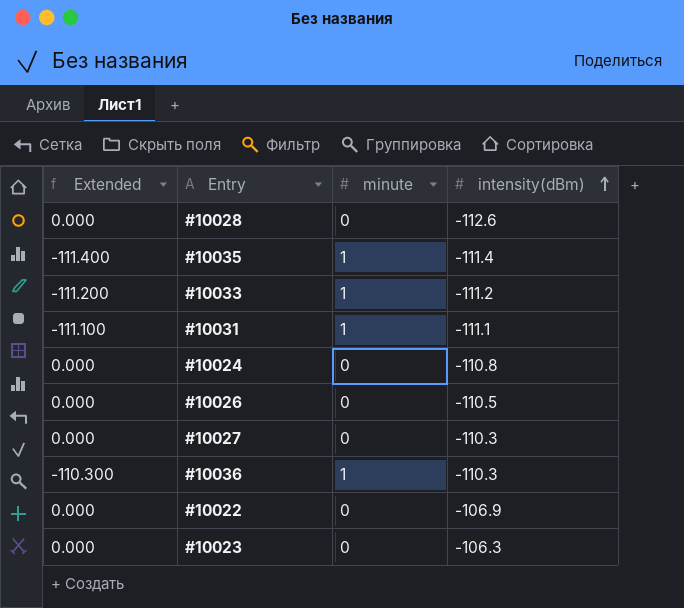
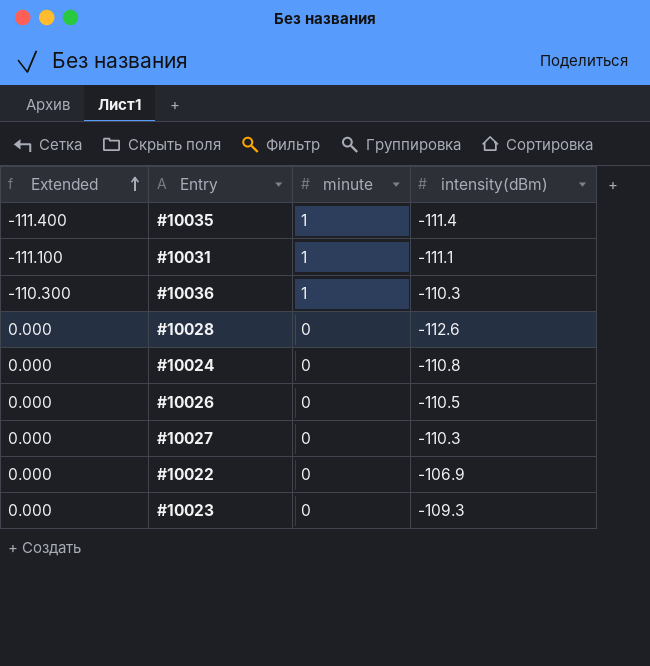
row order: intensity(dBm) ascending -> Extended ascending
row #10033: -111.200 | 1 | -111.2 -> none
#10023 | intensity(dBm): -106.3 -> -109.3

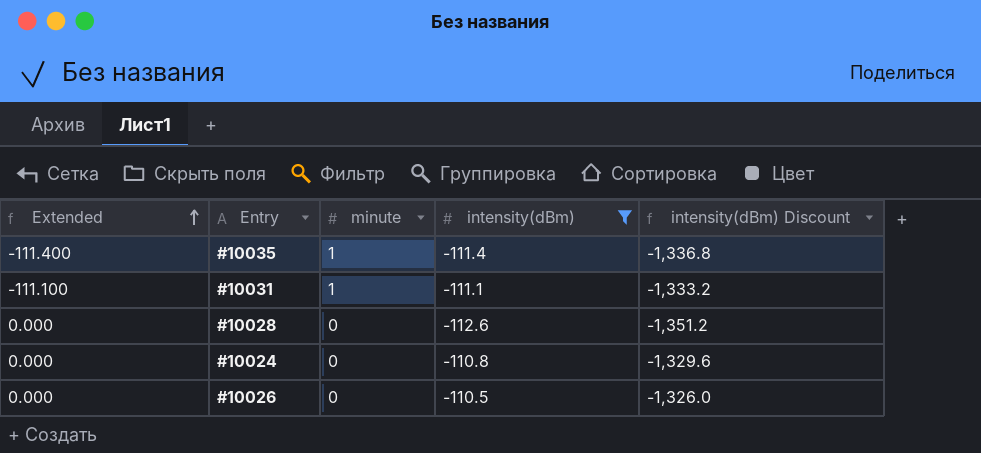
filter: none -> intensity(dBm) <= -110.5
column intensity(dBm) Discount | formula: none -> [intensity(dBm)] * 12

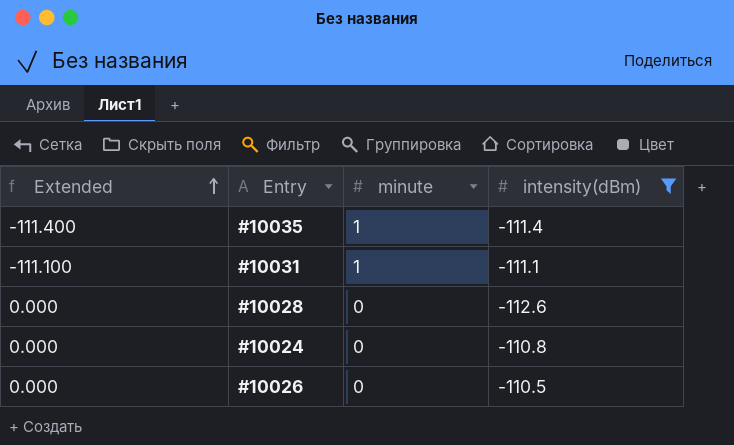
column intensity(dBm) Discount | formula: [intensity(dBm)] * 12 -> none

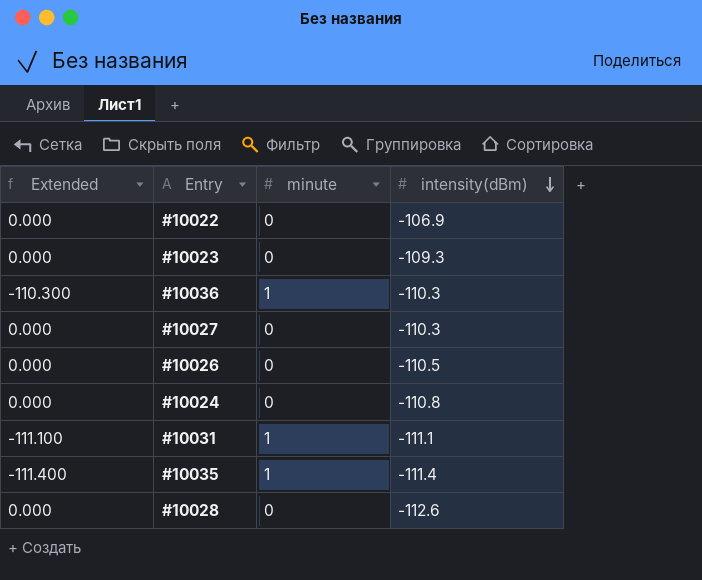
filter: intensity(dBm) <= -110.5 -> none
row order: Extended ascending -> intensity(dBm) descending

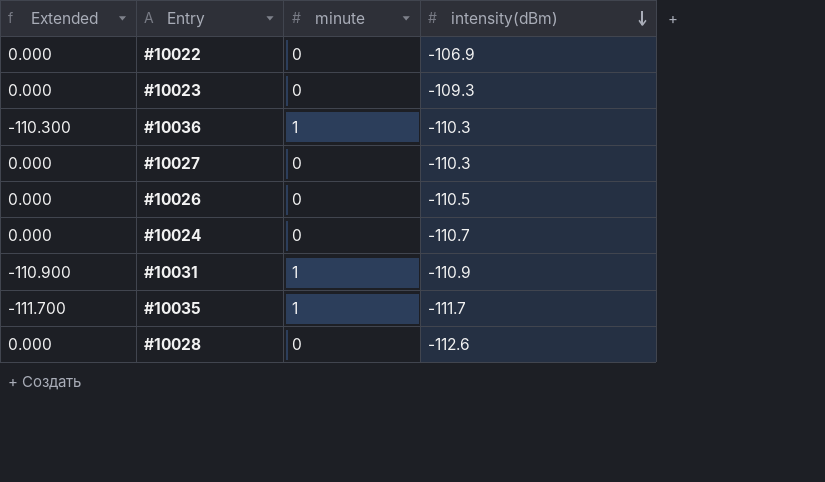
#10024 | intensity(dBm): -110.8 -> -110.7
#10031 | Extended: -111.100 -> -110.900
#10031 | intensity(dBm): -111.1 -> -110.9
#10035 | Extended: -111.400 -> -111.700
#10035 | intensity(dBm): -111.4 -> -111.7

